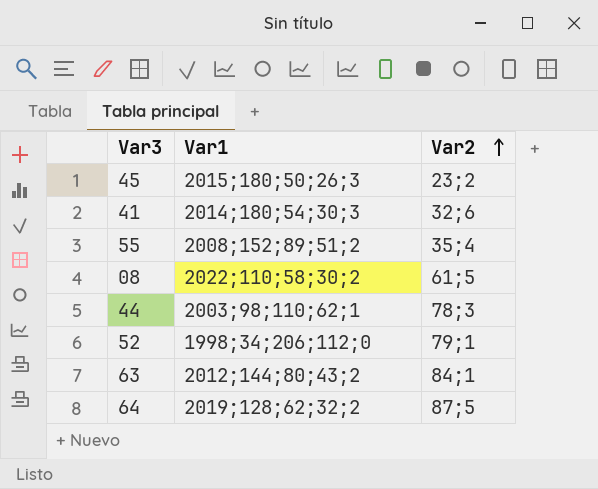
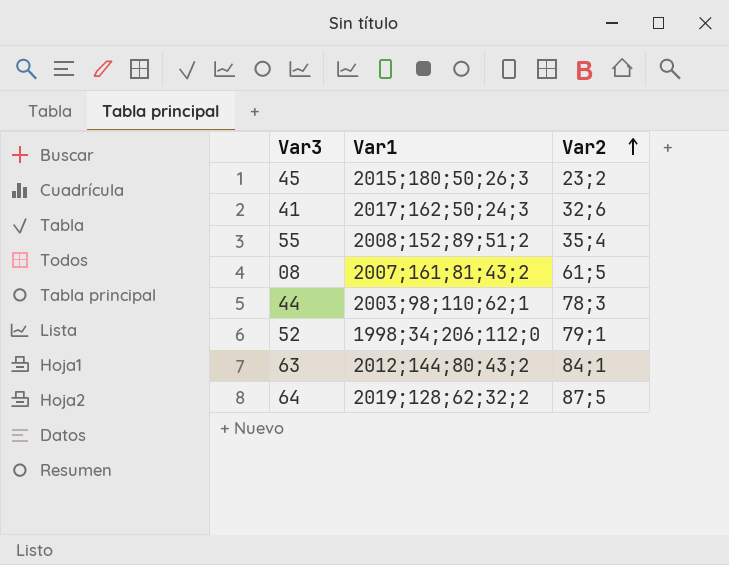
41 | Var1: 2014;180;54;30;3 -> 2017;162;50;24;3
08 | Var1: 2022;110;58;30;2 -> 2007;161;81;43;2

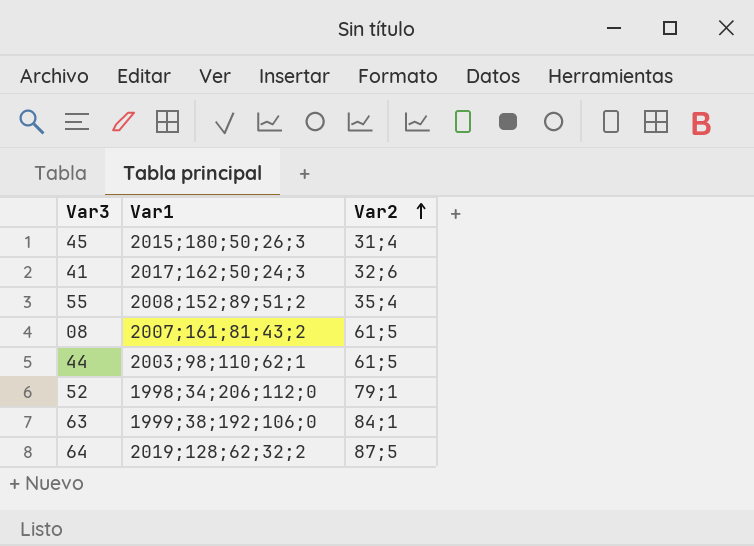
45 | Var2: 23;2 -> 31;4
44 | Var2: 78;3 -> 61;5
63 | Var1: 2012;144;80;43;2 -> 1999;38;192;106;0

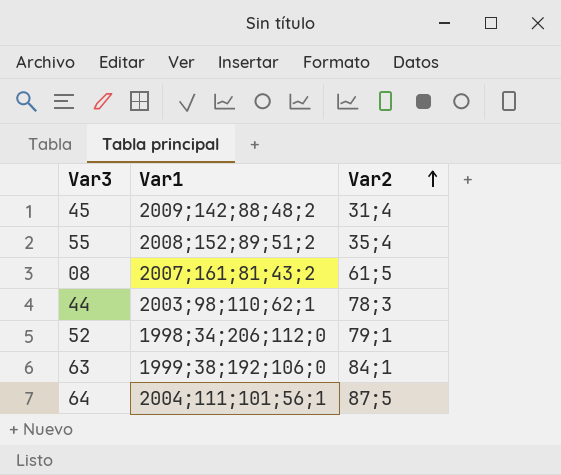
row 41: 2017;162;50;24;3 | 32;6 -> none
45 | Var1: 2015;180;50;26;3 -> 2009;142;88;48;2
44 | Var2: 61;5 -> 78;3
64 | Var1: 2019;128;62;32;2 -> 2004;111;101;56;1

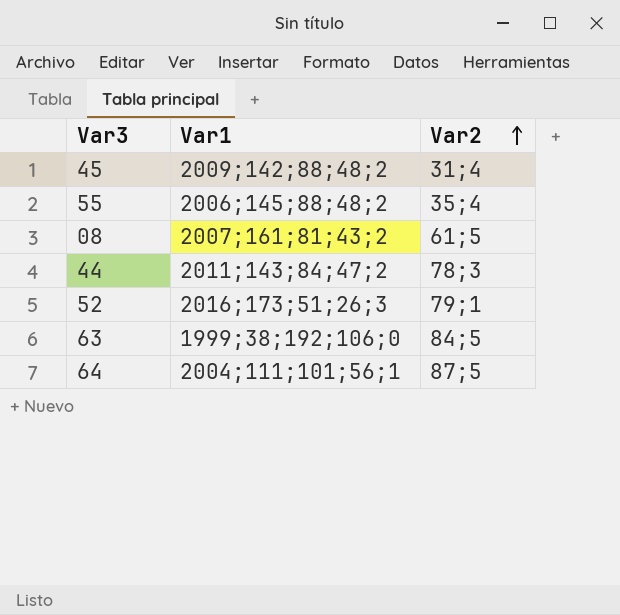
55 | Var1: 2008;152;89;51;2 -> 2006;145;88;48;2
44 | Var1: 2003;98;110;62;1 -> 2011;143;84;47;2
52 | Var1: 1998;34;206;112;0 -> 2016;173;51;26;3
63 | Var2: 84;1 -> 84;5

